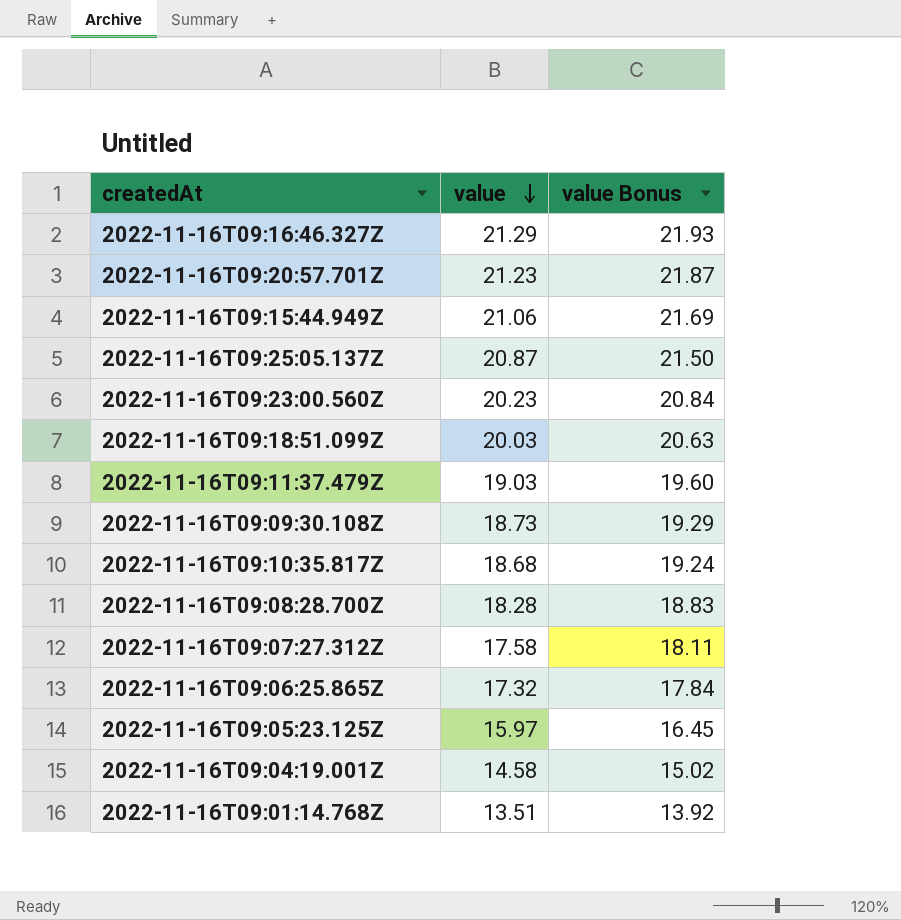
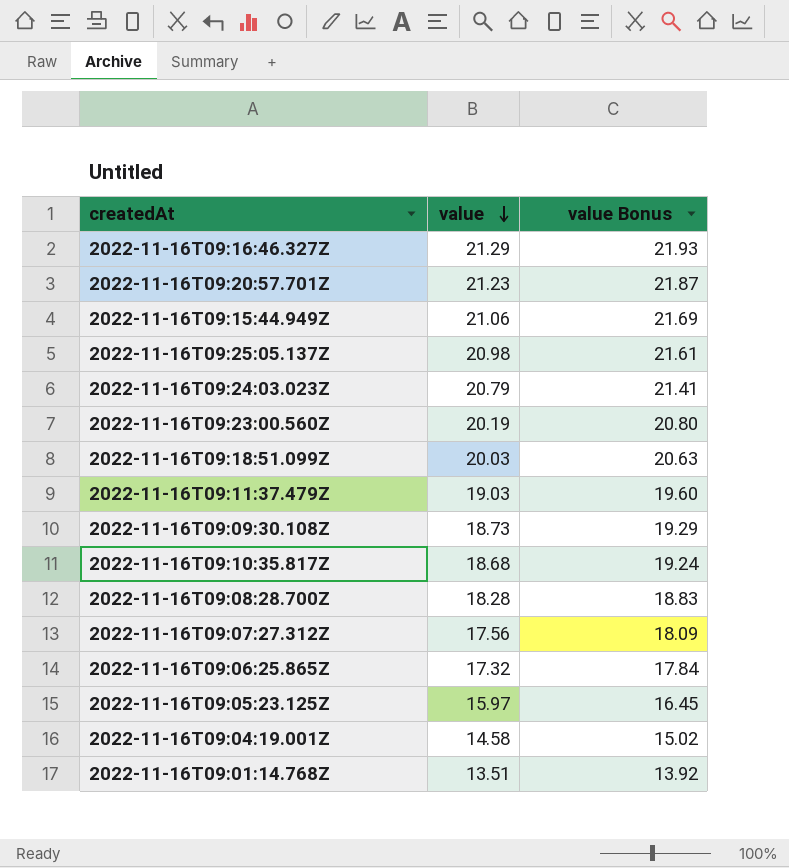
2022-11-16T09:25:05.137Z | value: 20.87 -> 20.98
2022-11-16T09:25:05.137Z | value Bonus: 21.50 -> 21.61
row 2022-11-16T09:24:03.023Z: none -> 20.79 | 21.41
2022-11-16T09:23:00.560Z | value: 20.23 -> 20.19
2022-11-16T09:23:00.560Z | value Bonus: 20.84 -> 20.80
2022-11-16T09:07:27.312Z | value: 17.58 -> 17.56
2022-11-16T09:07:27.312Z | value Bonus: 18.11 -> 18.09

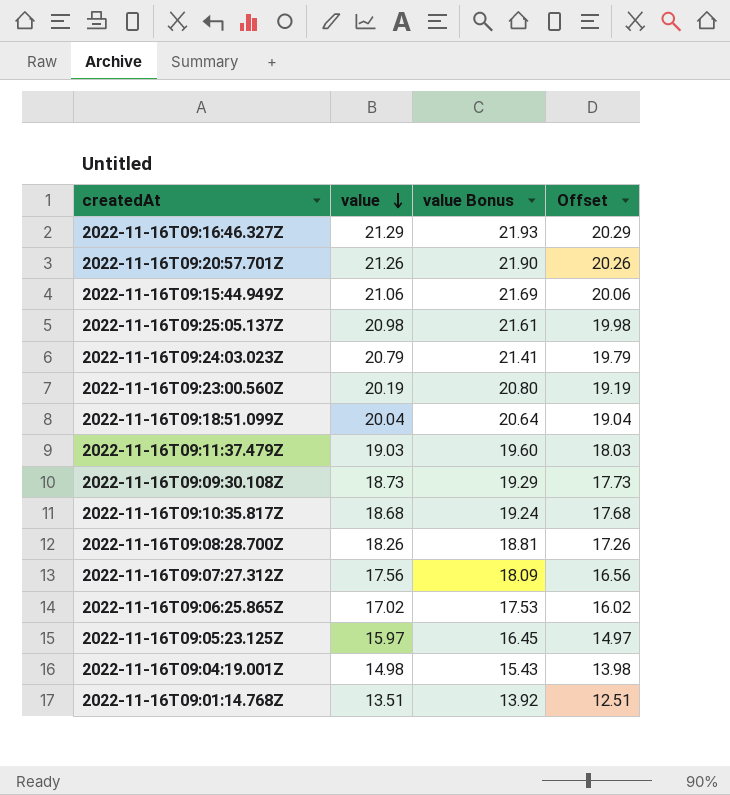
column Offset | formula: none -> [value] - 1
2022-11-16T09:20:57.701Z | value: 21.23 -> 21.26
2022-11-16T09:20:57.701Z | value Bonus: 21.87 -> 21.90
2022-11-16T09:18:51.099Z | value: 20.03 -> 20.04
2022-11-16T09:18:51.099Z | value Bonus: 20.63 -> 20.64
2022-11-16T09:08:28.700Z | value: 18.28 -> 18.26
2022-11-16T09:08:28.700Z | value Bonus: 18.83 -> 18.81
2022-11-16T09:06:25.865Z | value: 17.32 -> 17.02
2022-11-16T09:06:25.865Z | value Bonus: 17.84 -> 17.53
2022-11-16T09:04:19.001Z | value: 14.58 -> 14.98
2022-11-16T09:04:19.001Z | value Bonus: 15.02 -> 15.43

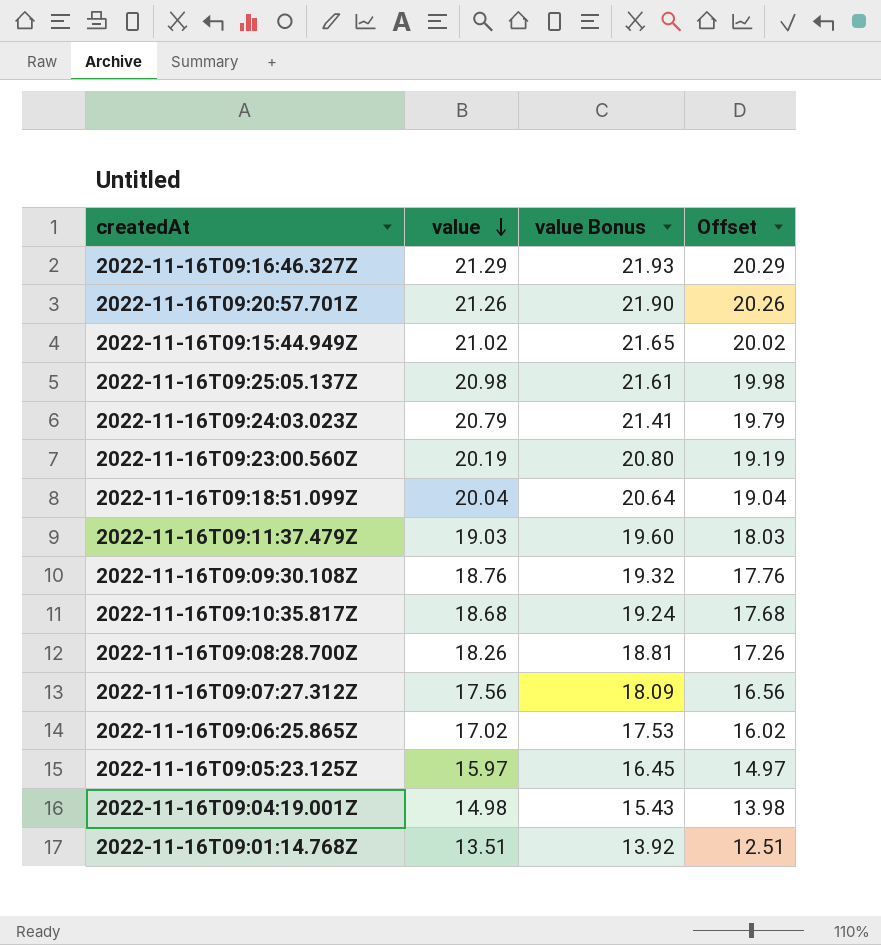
2022-11-16T09:15:44.949Z | value: 21.06 -> 21.02
2022-11-16T09:15:44.949Z | value Bonus: 21.69 -> 21.65
2022-11-16T09:15:44.949Z | Offset: 20.06 -> 20.02
2022-11-16T09:09:30.108Z | value: 18.73 -> 18.76
2022-11-16T09:09:30.108Z | value Bonus: 19.29 -> 19.32
2022-11-16T09:09:30.108Z | Offset: 17.73 -> 17.76

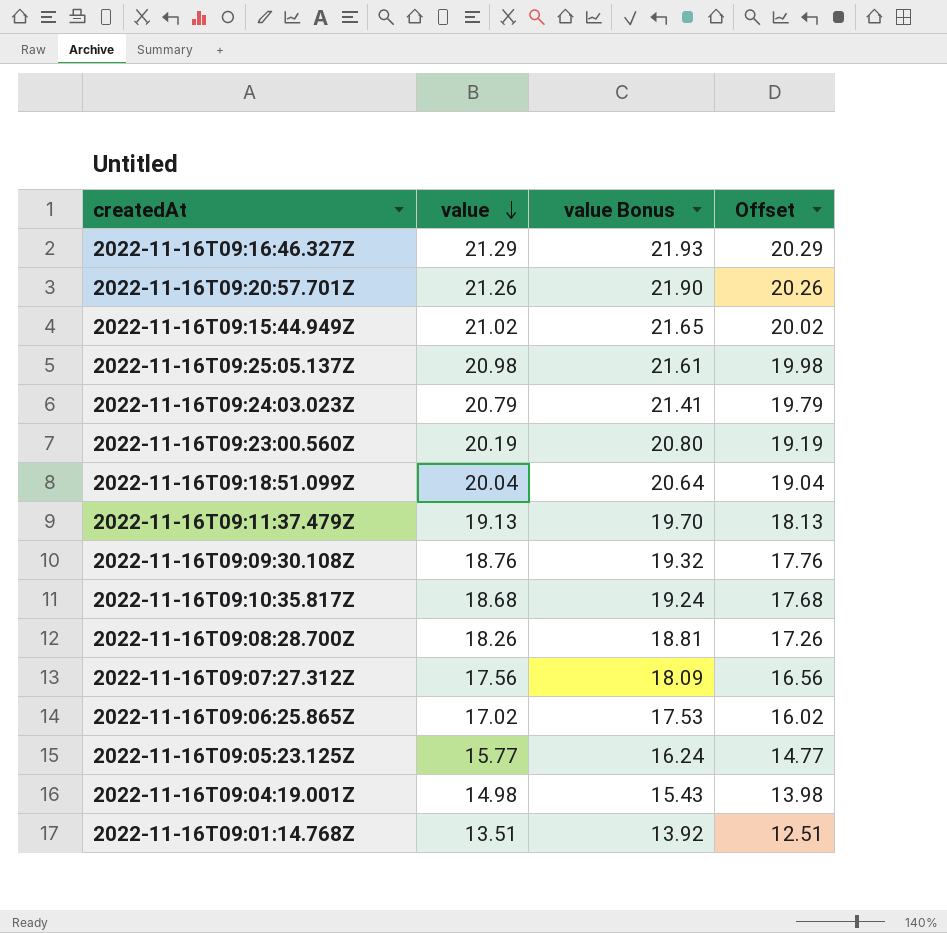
2022-11-16T09:11:37.479Z | value: 19.03 -> 19.13
2022-11-16T09:11:37.479Z | value Bonus: 19.60 -> 19.70
2022-11-16T09:11:37.479Z | Offset: 18.03 -> 18.13
2022-11-16T09:05:23.125Z | value: 15.97 -> 15.77
2022-11-16T09:05:23.125Z | value Bonus: 16.45 -> 16.24
2022-11-16T09:05:23.125Z | Offset: 14.97 -> 14.77

